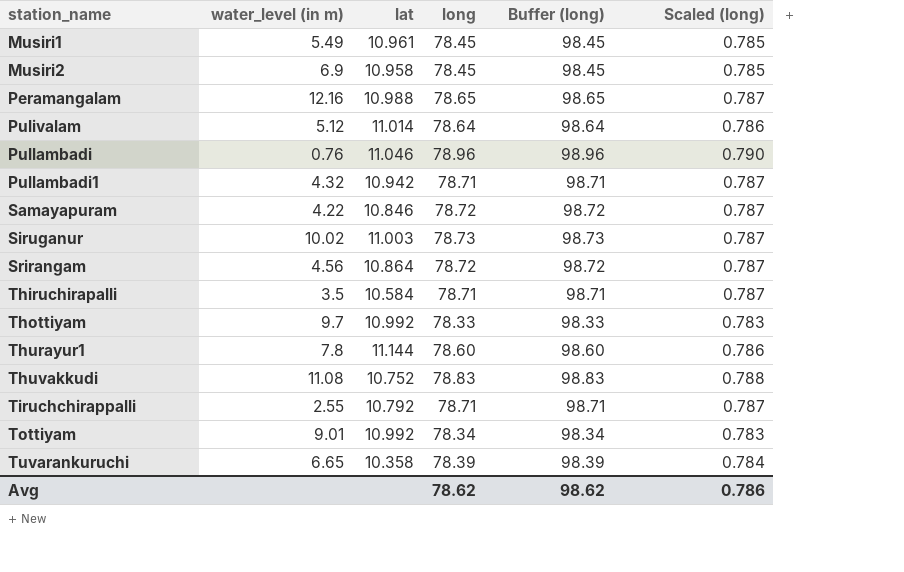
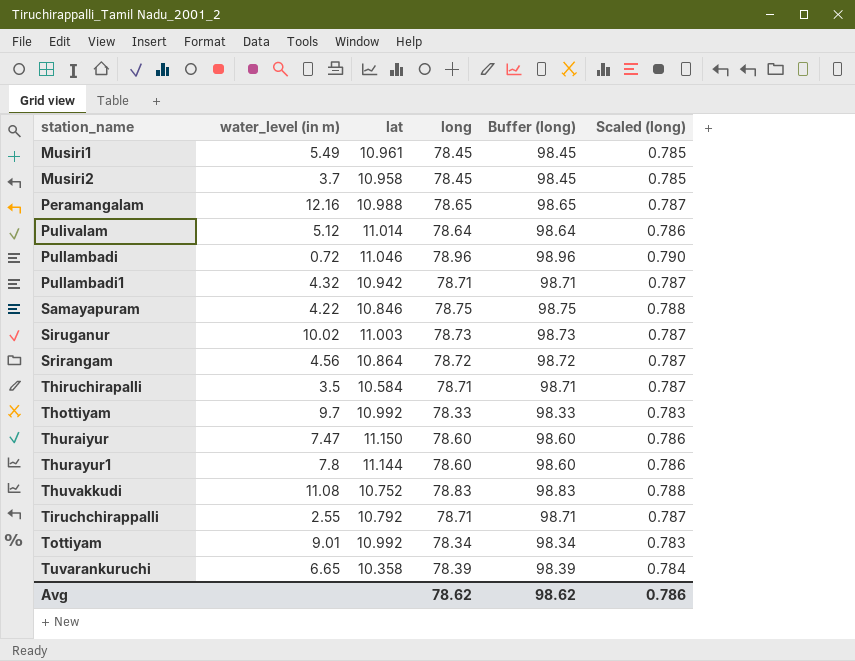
Musiri2 | water_level (in m): 6.9 -> 3.7
Pullambadi | water_level (in m): 0.76 -> 0.72
Samayapuram | long: 78.72 -> 78.75
Samayapuram | Buffer (long): 98.72 -> 98.75
Samayapuram | Scaled (long): 0.787 -> 0.788
row Thuraiyur: none -> 7.47 | 11.150 | 78.60 | 98.60 | 0.786

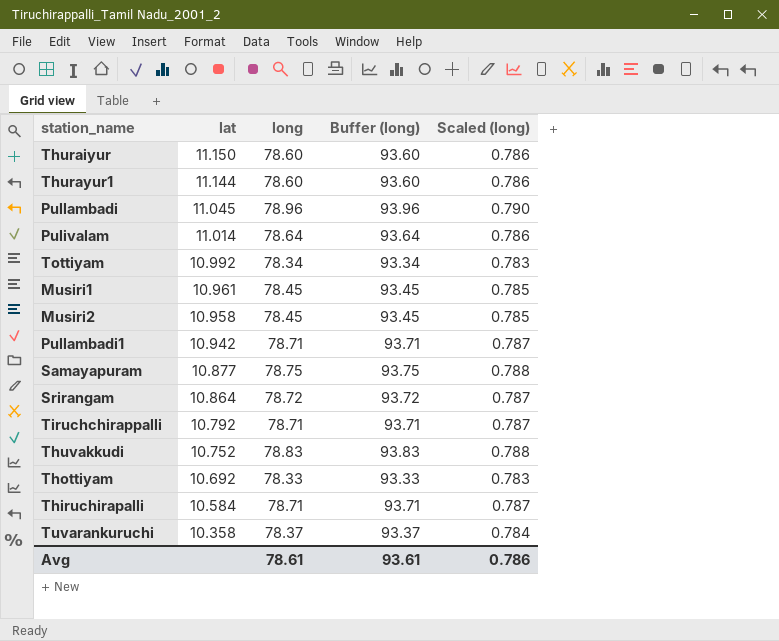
row order: station_name ascending -> lat descending
column water_level (in m) | position: 2 -> none
column Buffer (long) | formula: [long] + 20 -> [long] + 15
row Peramangalam: 12.16 | 10.988 | 78.65 | 98.65 | 0.787 -> none
row Siruganur: 10.02 | 11.003 | 78.73 | 98.73 | 0.787 -> none
Pullambadi | lat: 11.046 -> 11.045
Samayapuram | lat: 10.846 -> 10.877
Thottiyam | lat: 10.992 -> 10.692
Tuvarankuruchi | long: 78.39 -> 78.37
Avg | long: 78.62 -> 78.61
Avg | Buffer (long): 98.62 -> 93.61

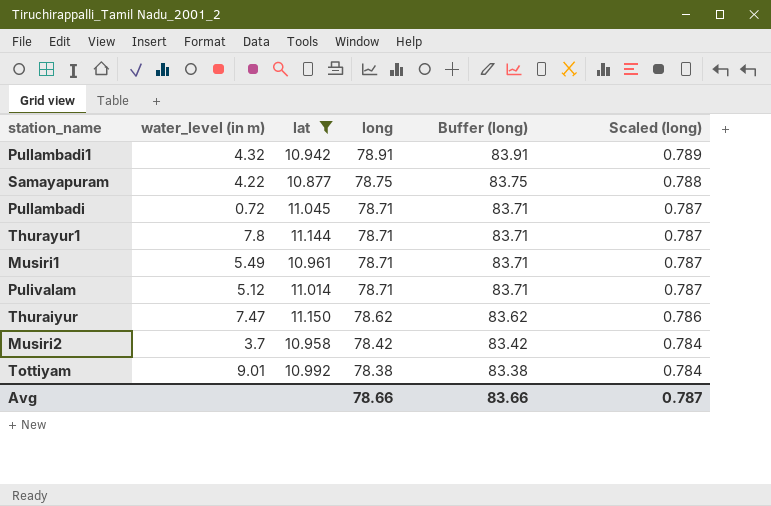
filter: none -> lat >= 10.877
row order: lat descending -> long descending
column water_level (in m) | position: none -> 2
column Buffer (long) | formula: [long] + 15 -> [long] + 5
Pullambadi1 | long: 78.71 -> 78.91
Pullambadi1 | Scaled (long): 0.787 -> 0.789
Pullambadi | long: 78.96 -> 78.71
Pullambadi | Scaled (long): 0.790 -> 0.787
Thurayur1 | long: 78.60 -> 78.71
Thurayur1 | Scaled (long): 0.786 -> 0.787
Musiri1 | long: 78.45 -> 78.71
Musiri1 | Scaled (long): 0.785 -> 0.787
Pulivalam | long: 78.64 -> 78.71
Pulivalam | Scaled (long): 0.786 -> 0.787
Thuraiyur | long: 78.60 -> 78.62
Musiri2 | long: 78.45 -> 78.42
Musiri2 | Scaled (long): 0.785 -> 0.784
Tottiyam | long: 78.34 -> 78.38
Tottiyam | Scaled (long): 0.783 -> 0.784
Avg | long: 78.61 -> 78.66
Avg | Buffer (long): 93.61 -> 83.66
Avg | Scaled (long): 0.786 -> 0.787

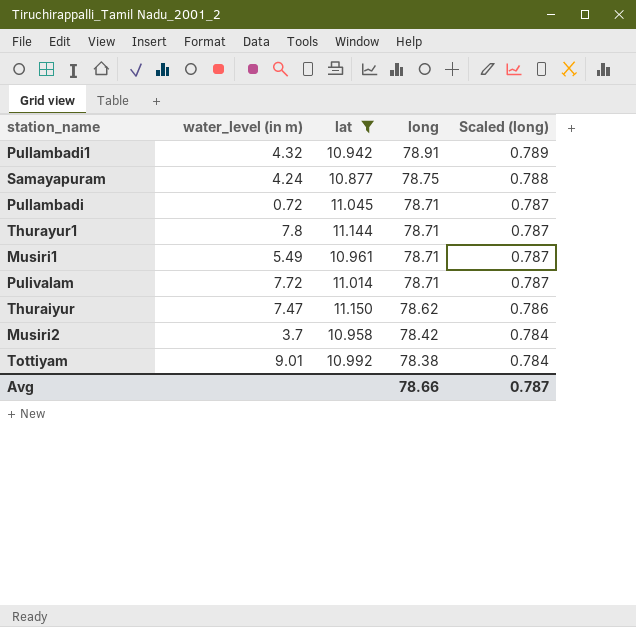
column Buffer (long) | formula: [long] + 5 -> none
Samayapuram | water_level (in m): 4.22 -> 4.24
Pulivalam | water_level (in m): 5.12 -> 7.72

